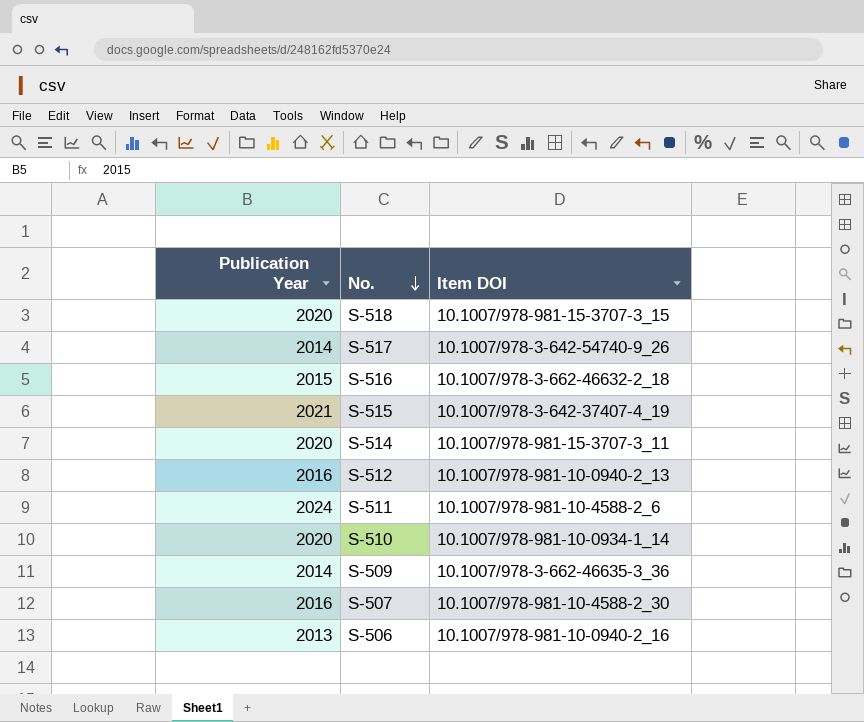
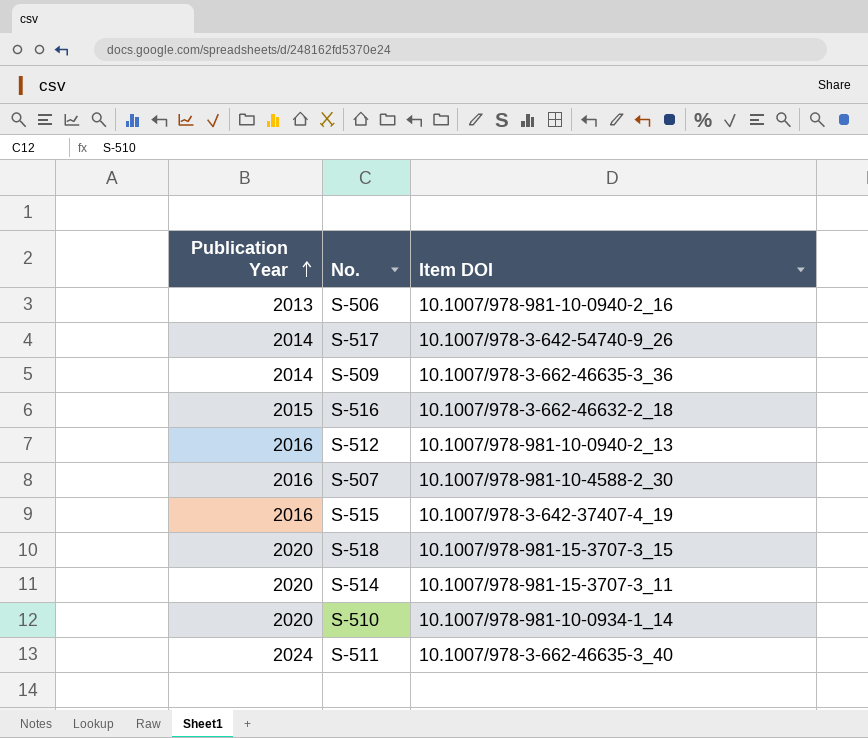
row order: No. descending -> Publication Year ascending
S-515 | Publication Year: 2021 -> 2016
S-511 | Item DOI: 10.1007/978-981-10-4588-2_6 -> 10.1007/978-3-662-46635-3_40

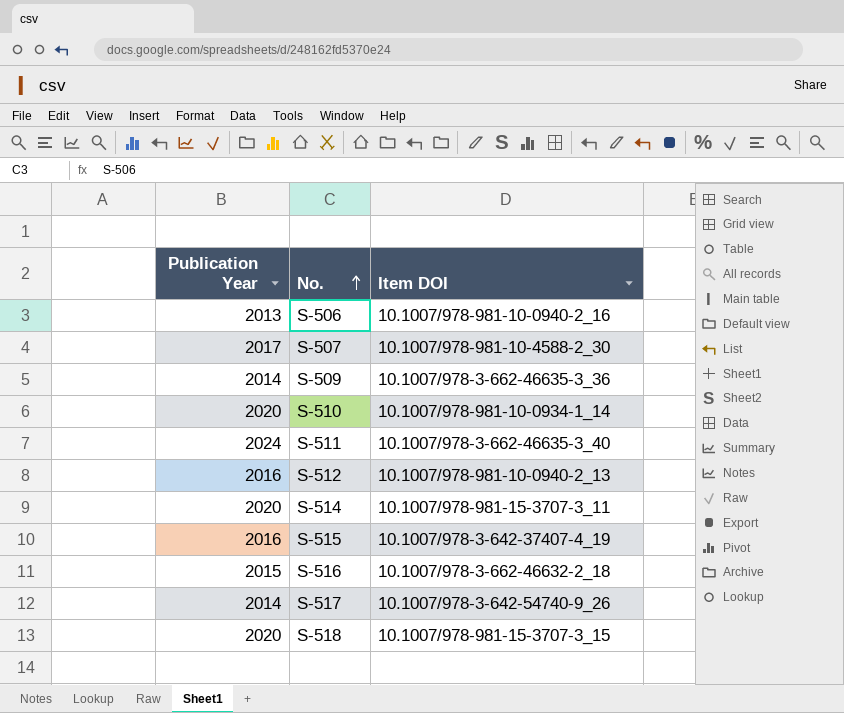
row order: Publication Year ascending -> No. ascending
S-507 | Publication Year: 2016 -> 2017

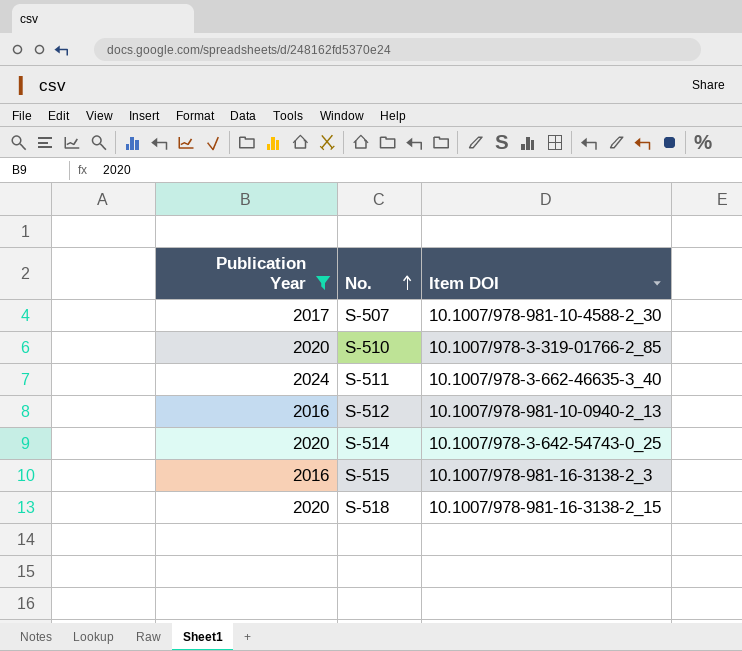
filter: none -> Publication Year >= 2016
S-510 | Item DOI: 10.1007/978-981-10-0934-1_14 -> 10.1007/978-3-319-01766-2_85
S-514 | Item DOI: 10.1007/978-981-15-3707-3_11 -> 10.1007/978-3-642-54743-0_25
S-515 | Item DOI: 10.1007/978-3-642-37407-4_19 -> 10.1007/978-981-16-3138-2_3
S-518 | Item DOI: 10.1007/978-981-15-3707-3_15 -> 10.1007/978-981-16-3138-2_15

